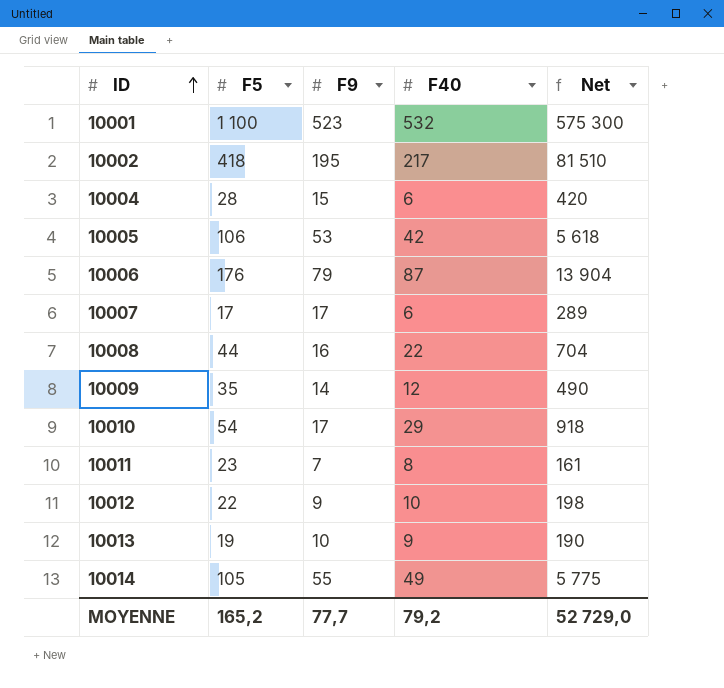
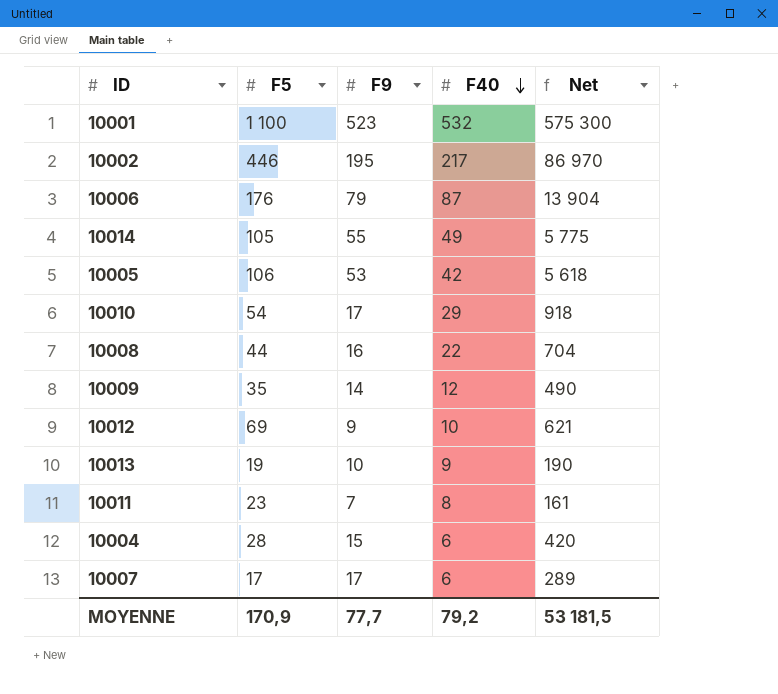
row order: ID ascending -> F40 descending
10002 | F5: 418 -> 446
10002 | Net: 81 510 -> 86 970
10012 | F5: 22 -> 69
10012 | Net: 198 -> 621
MOYENNE | F5: 165,2 -> 170,9
MOYENNE | Net: 52 729,0 -> 53 181,5

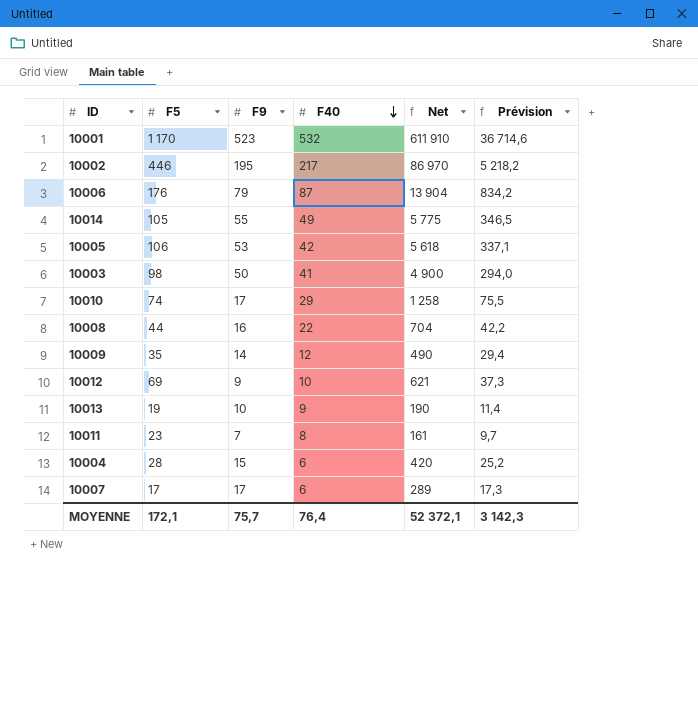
column Prévision | formula: none -> [Net] * 0,06
10001 | F5: 1 100 -> 1 170
10001 | Net: 575 300 -> 611 910
row 10003: none -> 98 | 50 | 41 | 4 900 | 294,0
10010 | F5: 54 -> 74
10010 | Net: 918 -> 1 258
MOYENNE | F5: 170,9 -> 172,1
MOYENNE | F9: 77,7 -> 75,7
MOYENNE | F40: 79,2 -> 76,4
MOYENNE | Net: 53 181,5 -> 52 372,1

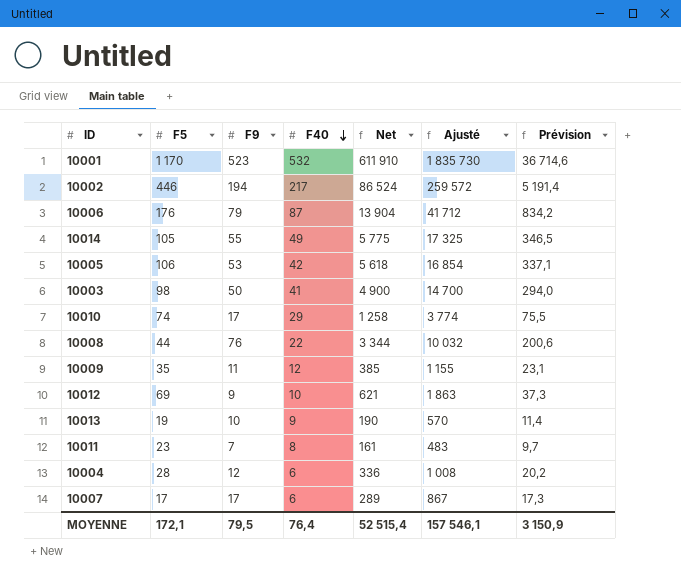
column Ajusté | formula: none -> [Net] * 3
10002 | F9: 195 -> 194
10002 | Net: 86 970 -> 86 524
10002 | Prévision: 5 218,2 -> 5 191,4
10008 | F9: 16 -> 76
10008 | Net: 704 -> 3 344
10008 | Prévision: 42,2 -> 200,6
10009 | F9: 14 -> 11
10009 | Net: 490 -> 385
10009 | Prévision: 29,4 -> 23,1
10004 | F9: 15 -> 12
10004 | Net: 420 -> 336
10004 | Prévision: 25,2 -> 20,2
MOYENNE | F9: 75,7 -> 79,5
MOYENNE | Net: 52 372,1 -> 52 515,4
MOYENNE | Prévision: 3 142,3 -> 3 150,9

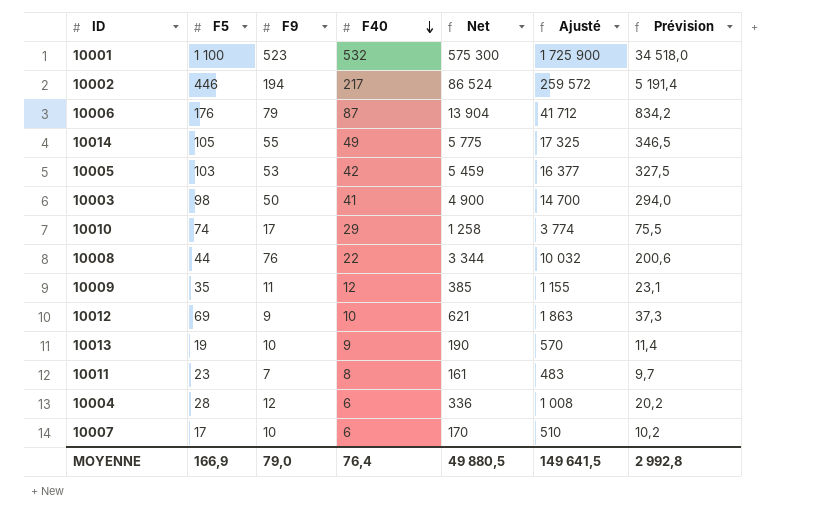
10001 | F5: 1 170 -> 1 100
10001 | Net: 611 910 -> 575 300
10001 | Ajusté: 1 835 730 -> 1 725 900
10001 | Prévision: 36 714,6 -> 34 518,0
10005 | F5: 106 -> 103
10005 | Net: 5 618 -> 5 459
10005 | Ajusté: 16 854 -> 16 377
10005 | Prévision: 337,1 -> 327,5
10007 | F9: 17 -> 10
10007 | Net: 289 -> 170
10007 | Ajusté: 867 -> 510
10007 | Prévision: 17,3 -> 10,2
MOYENNE | F5: 172,1 -> 166,9
MOYENNE | F9: 79,5 -> 79,0
MOYENNE | Net: 52 515,4 -> 49 880,5
MOYENNE | Ajusté: 157 546,1 -> 149 641,5
MOYENNE | Prévision: 3 150,9 -> 2 992,8

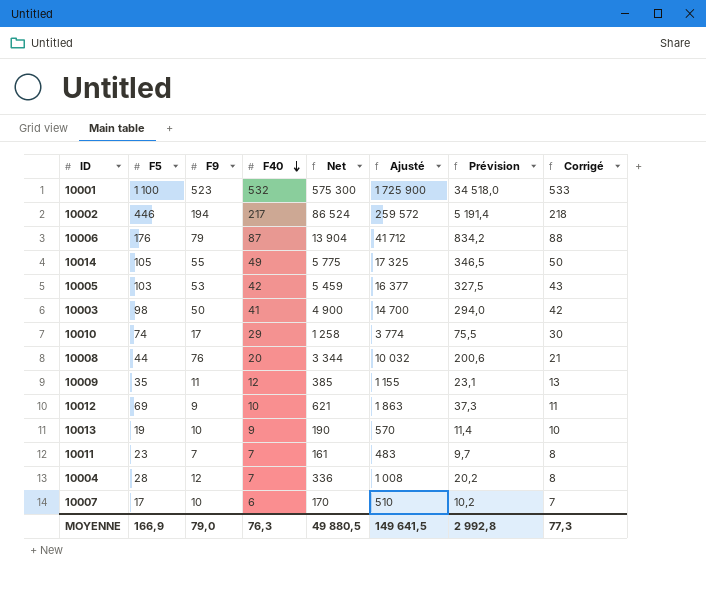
column Corrigé | formula: none -> [F40] + 1
10008 | F40: 22 -> 20
10011 | F40: 8 -> 7
10004 | F40: 6 -> 7
MOYENNE | F40: 76,4 -> 76,3

